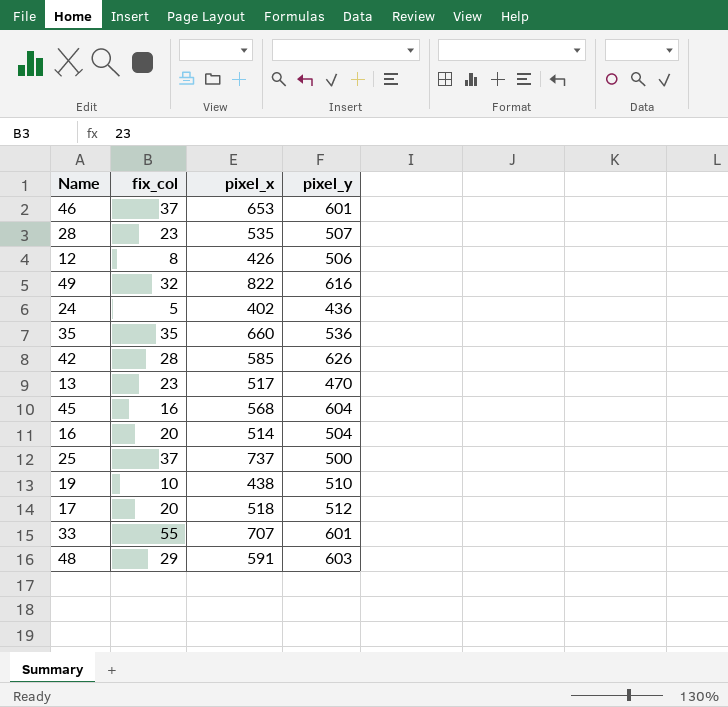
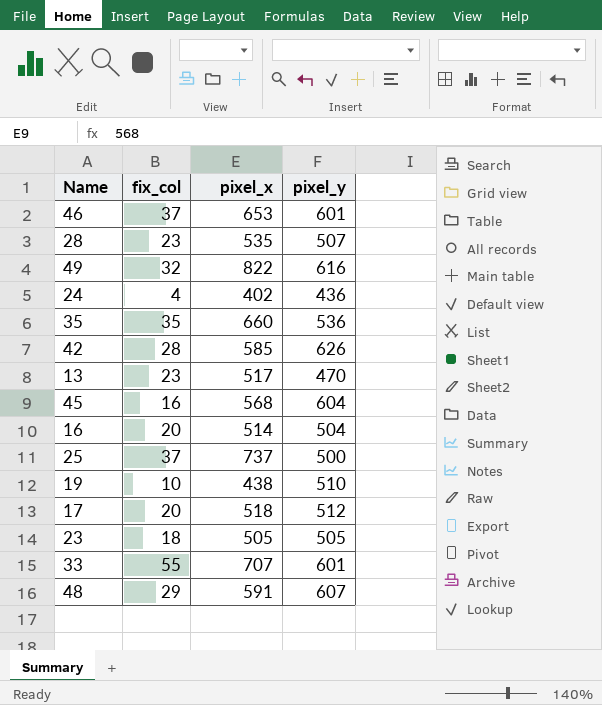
row 12: 8 | 426 | 506 -> none
24 | fix_col: 5 -> 4
row 23: none -> 18 | 505 | 505
48 | pixel_y: 603 -> 607

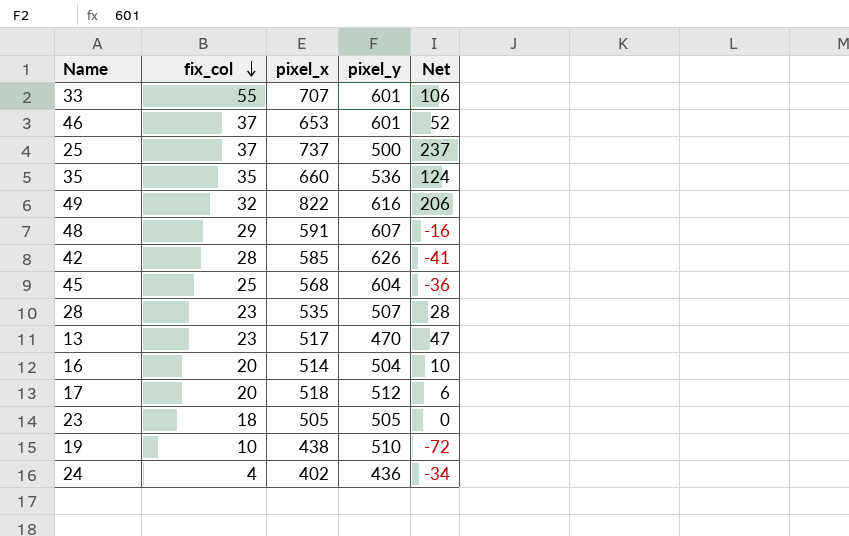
row order: none -> fix_col descending
column Net | formula: none -> [pixel_x] - [pixel_y]
45 | fix_col: 16 -> 25

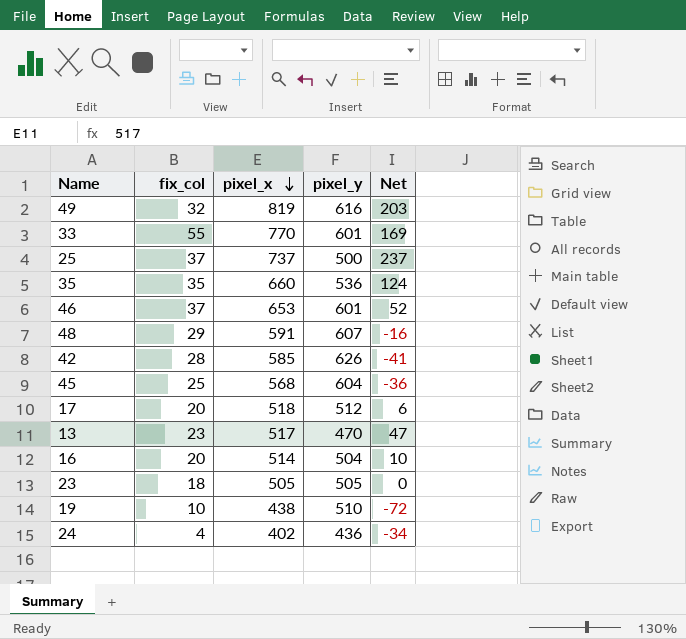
row order: fix_col descending -> pixel_x descending
row 28: 23 | 535 | 507 | 28 -> none
49 | pixel_x: 822 -> 819
49 | Net: 206 -> 203
33 | pixel_x: 707 -> 770
33 | Net: 106 -> 169

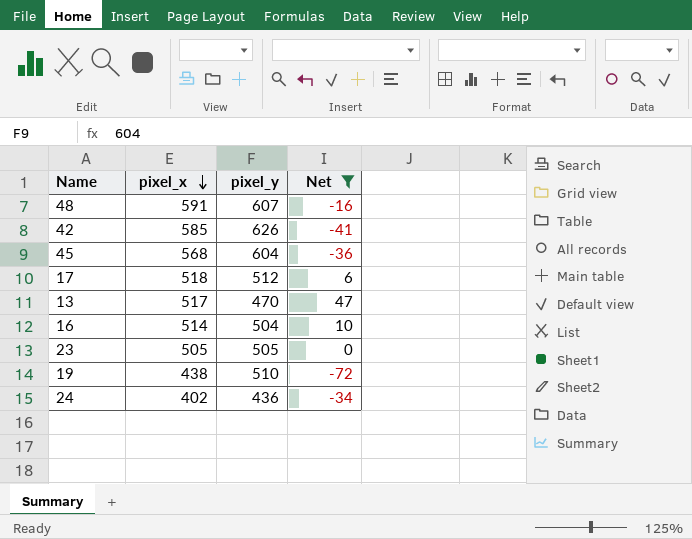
filter: none -> Net <= 47
column fix_col | position: 2 -> none

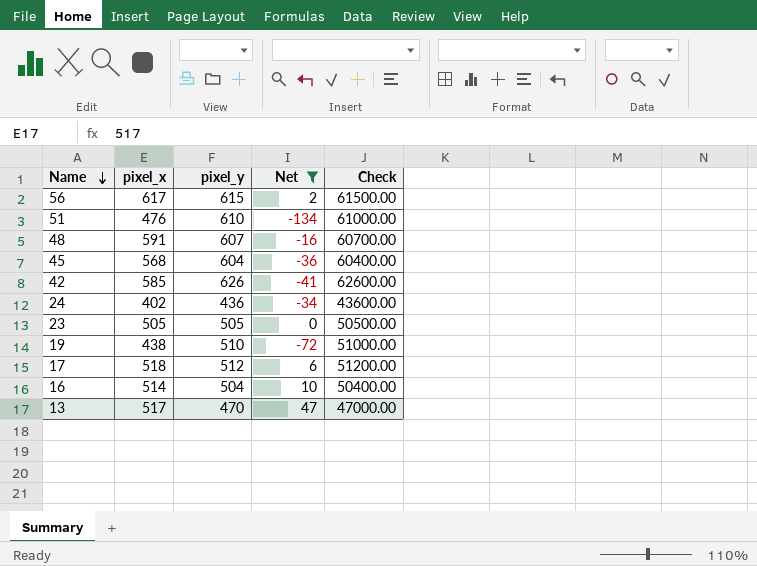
row order: pixel_x descending -> Name descending
column Check | formula: none -> [pixel_y] * 100
row 56: none -> 617 | 615 | 2 | 61500.00
row 51: none -> 476 | 610 | -134 | 61000.00

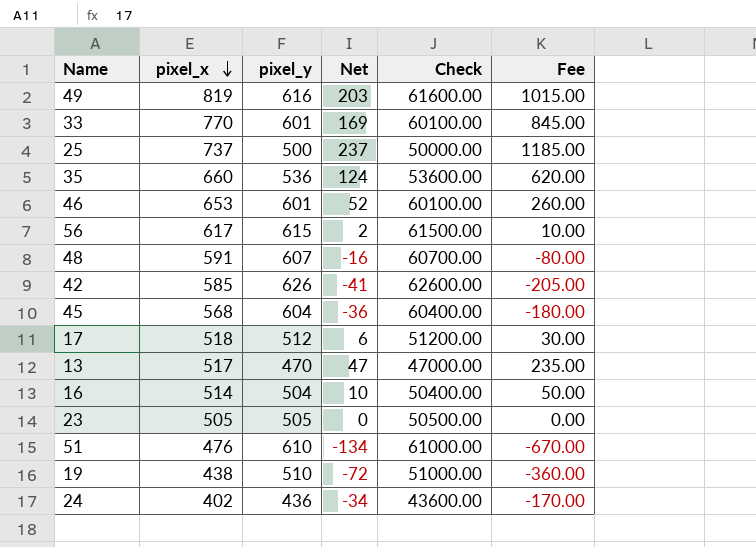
filter: Net <= 47 -> none
row order: Name descending -> pixel_x descending
column Fee | formula: none -> [Net] * 5

